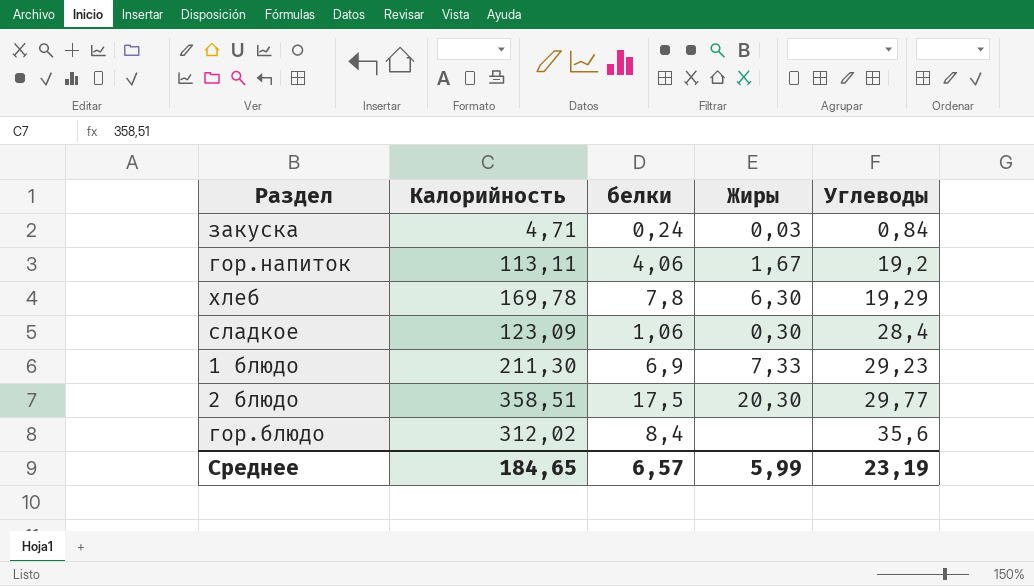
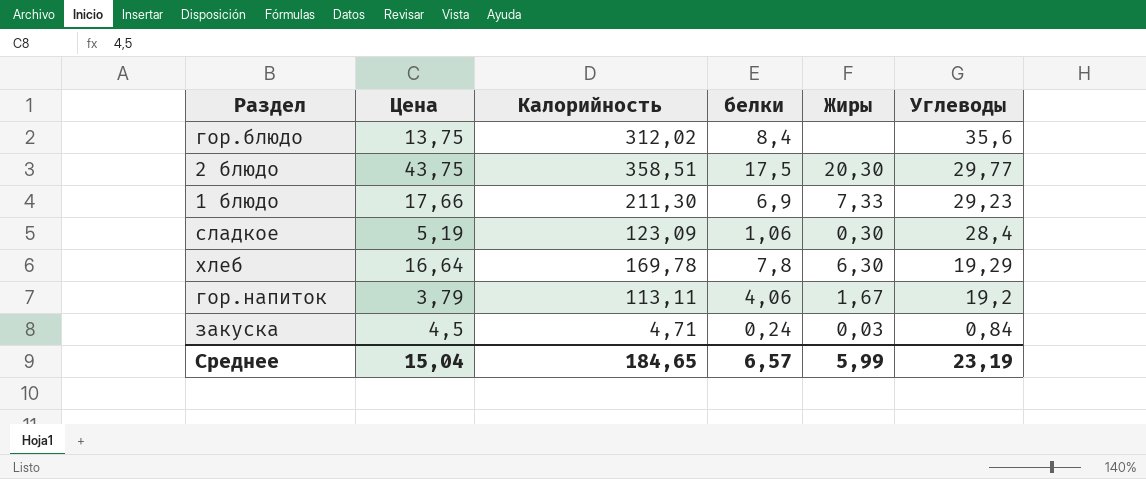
row order: Углеводы ascending -> Углеводы descending
column Цена | position: none -> 2

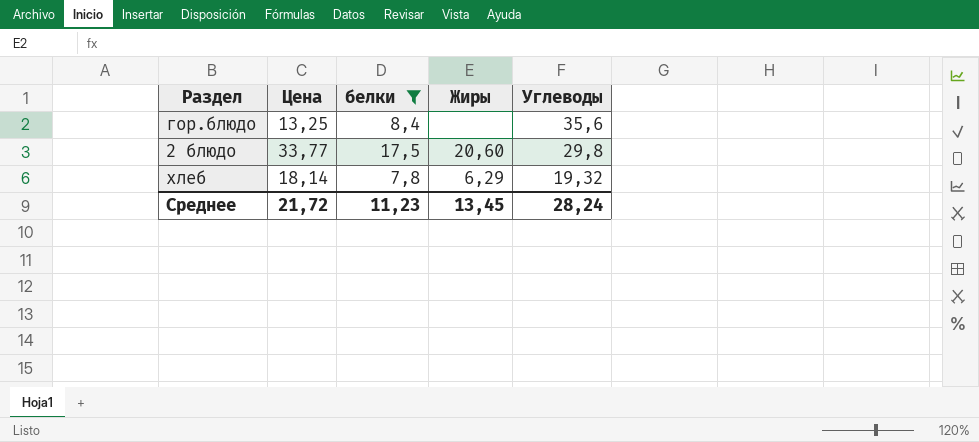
filter: none -> белки >= 7,8
column Калорийность | position: 3 -> none
гор.блюдо | Цена: 13,75 -> 13,25
2 блюдо | Цена: 43,75 -> 33,77
2 блюдо | Жиры: 20,30 -> 20,60
2 блюдо | Углеводы: 29,77 -> 29,8
хлеб | Цена: 16,64 -> 18,14
хлеб | Жиры: 6,30 -> 6,29
хлеб | Углеводы: 19,29 -> 19,32
Среднее | Цена: 15,04 -> 21,72
Среднее | белки: 6,57 -> 11,23
Среднее | Жиры: 5,99 -> 13,45
Среднее | Углеводы: 23,19 -> 28,24

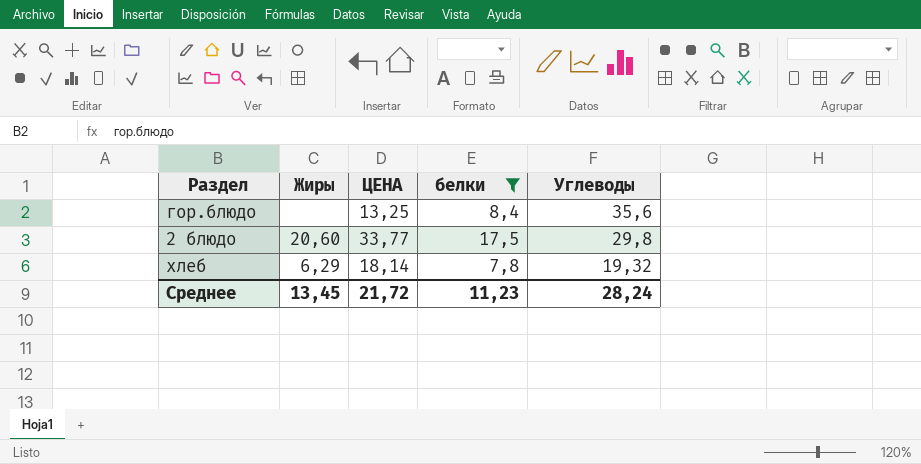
column Жиры | position: 4 -> 2
column name: Цена -> ЦЕНА

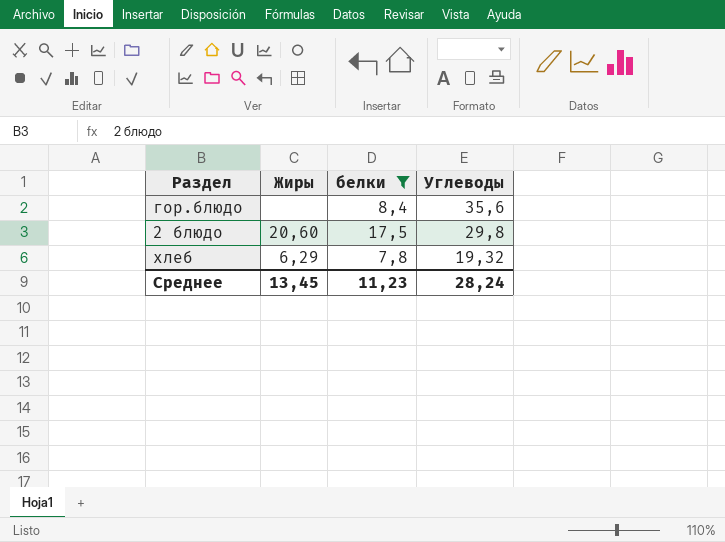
column ЦЕНА | position: 3 -> none

